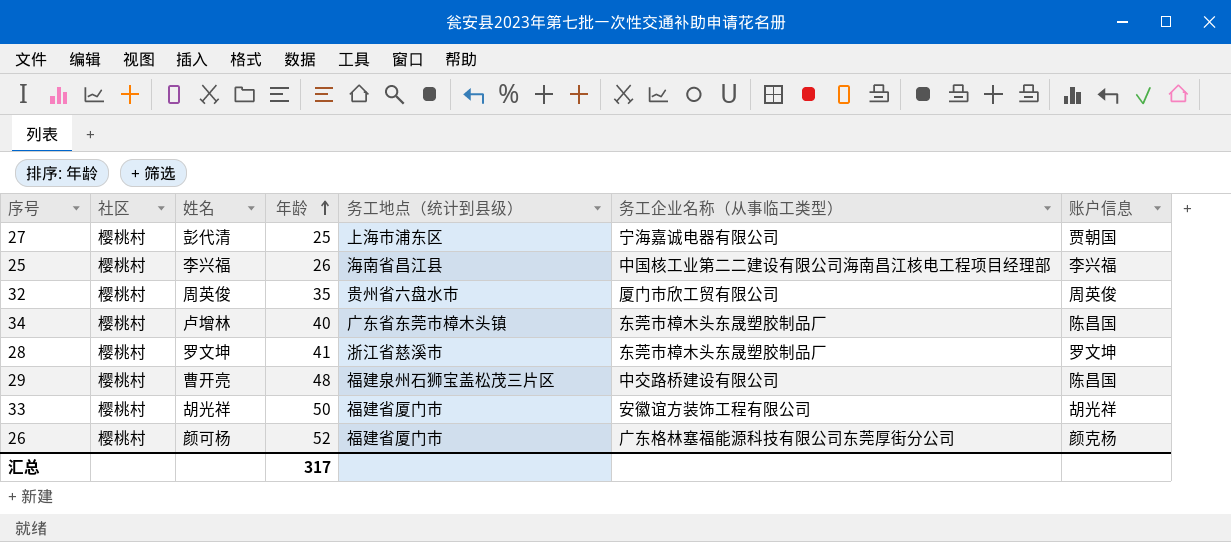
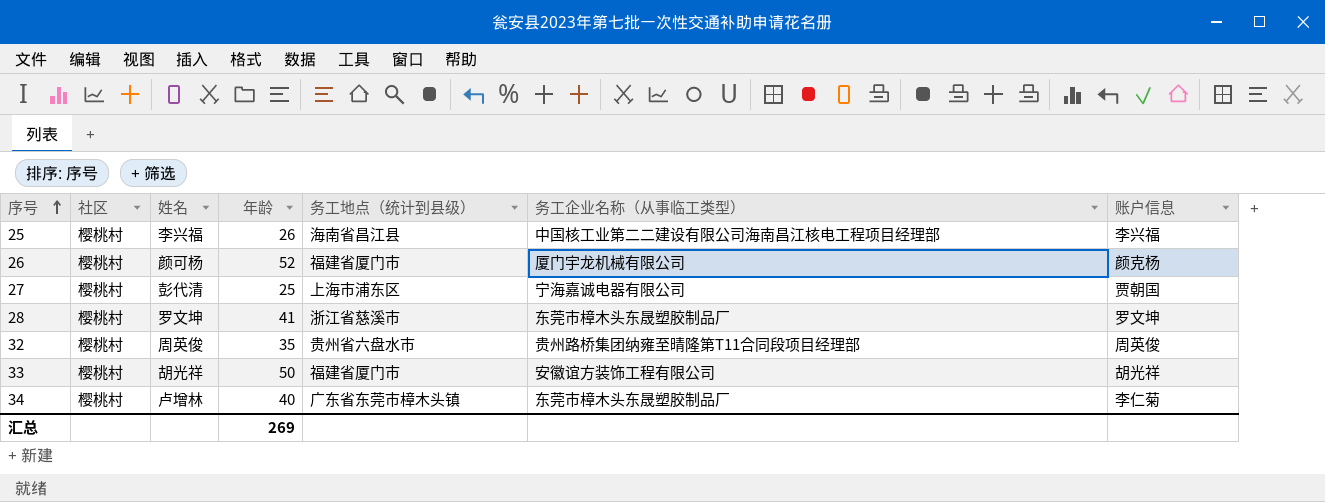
row order: 年龄 ascending -> 序号 ascending
row 29: 樱桃村 | 曹开亮 | 48 | 福建泉州石狮宝盖松茂三片区 | 中交路桥建设有限公司 | 陈昌国 -> none
26 | 务工企业名称（从事临工类型）: 广东格林塞福能源科技有限公司东莞厚街分公司 -> 厦门宇龙机械有限公司
32 | 务工企业名称（从事临工类型）: 厦门市欣工贸有限公司 -> 贵州路桥集团纳雍至晴隆第T11合同段项目经理部
34 | 账户信息: 陈昌国 -> 李仁菊
汇总 | 年龄: 317 -> 269

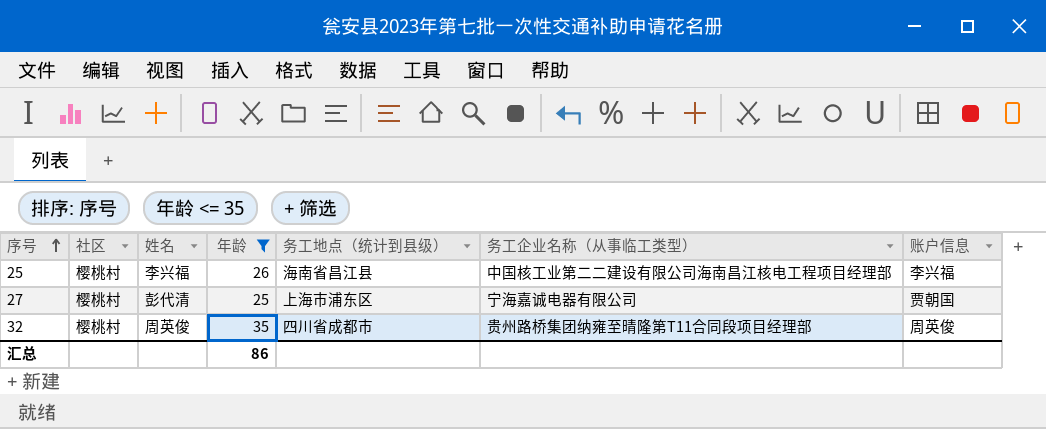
filter: none -> 年龄 <= 35
32 | 务工地点（统计到县级）: 贵州省六盘水市 -> 四川省成都市
汇总 | 年龄: 269 -> 86

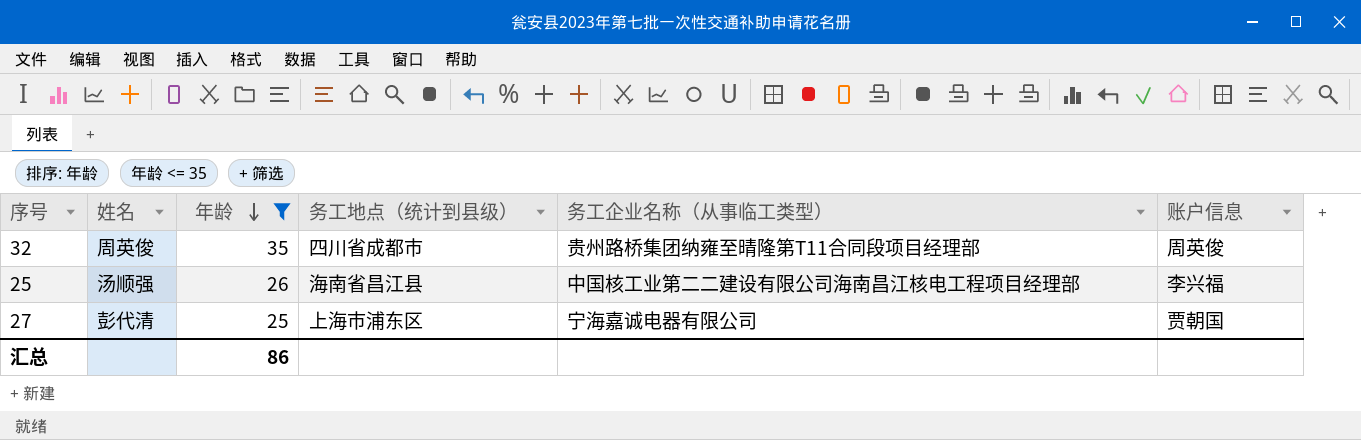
row order: 序号 ascending -> 年龄 descending
column 社区 | position: 2 -> none
25 | 姓名: 李兴福 -> 汤顺强

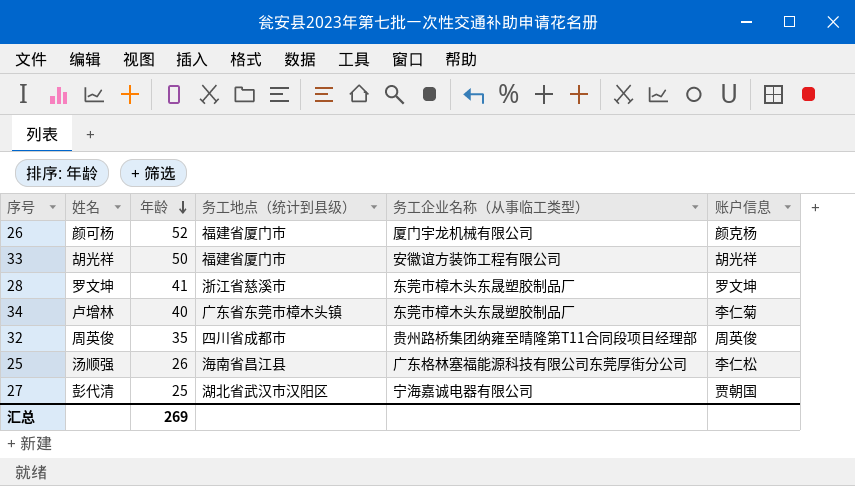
filter: 年龄 <= 35 -> none
25 | 务工企业名称（从事临工类型）: 中国核工业第二二建设有限公司海南昌江核电工程项目经理部 -> 广东格林塞福能源科技有限公司东莞厚街分公司
25 | 账户信息: 李兴福 -> 李仁松
27 | 务工地点（统计到县级）: 上海市浦东区 -> 湖北省武汉市汉阳区
汇总 | 年龄: 86 -> 269

